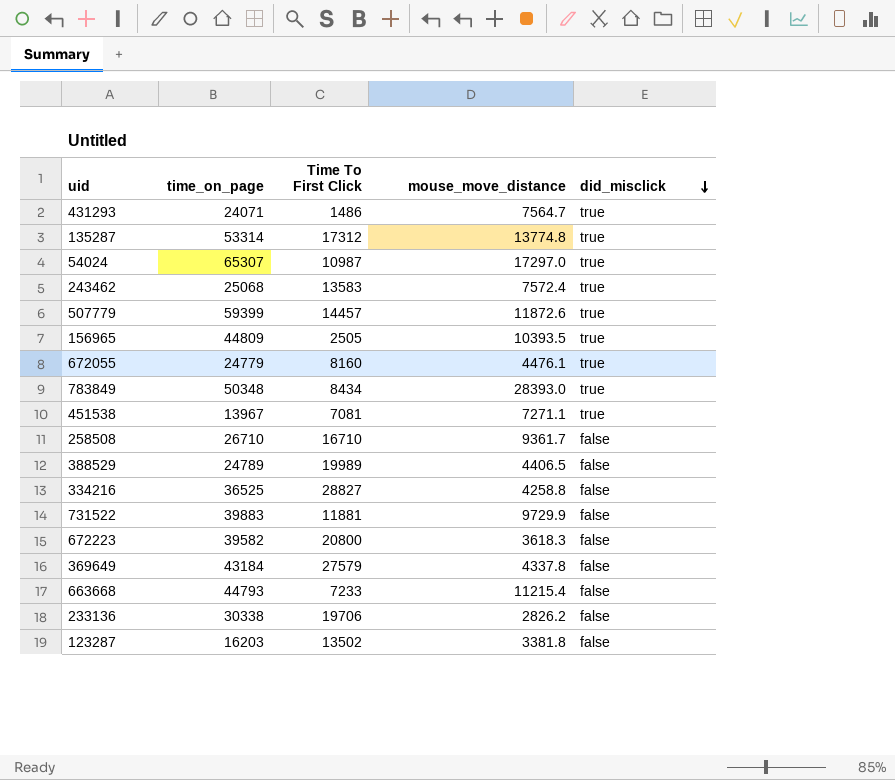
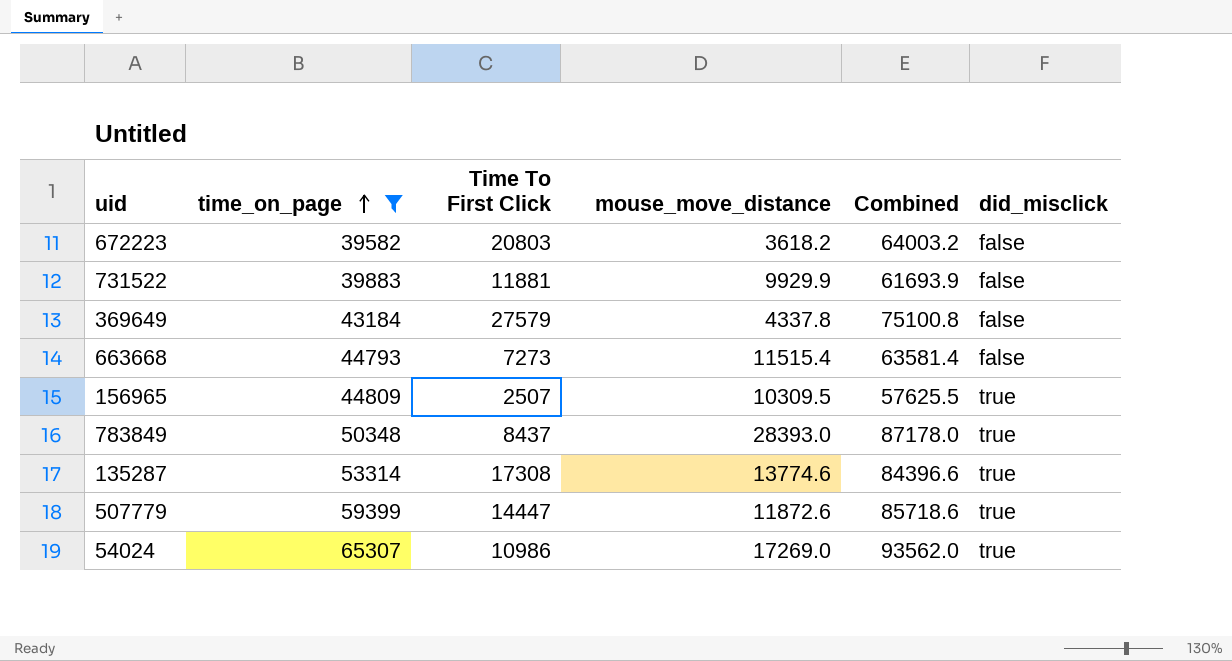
filter: none -> time_on_page >= 39582
row order: did_misclick descending -> time_on_page ascending
column Combined | formula: none -> [time_on_page] + [Time To First Click] + [mouse_move_distance]
672223 | Time To First Click: 20800 -> 20803
672223 | mouse_move_distance: 3618.3 -> 3618.2
731522 | mouse_move_distance: 9729.9 -> 9929.9
663668 | Time To First Click: 7233 -> 7273
663668 | mouse_move_distance: 11215.4 -> 11515.4
156965 | Time To First Click: 2505 -> 2507
156965 | mouse_move_distance: 10393.5 -> 10309.5
783849 | Time To First Click: 8434 -> 8437
135287 | Time To First Click: 17312 -> 17308
135287 | mouse_move_distance: 13774.8 -> 13774.6
507779 | Time To First Click: 14457 -> 14447
54024 | Time To First Click: 10987 -> 10986
54024 | mouse_move_distance: 17297.0 -> 17269.0

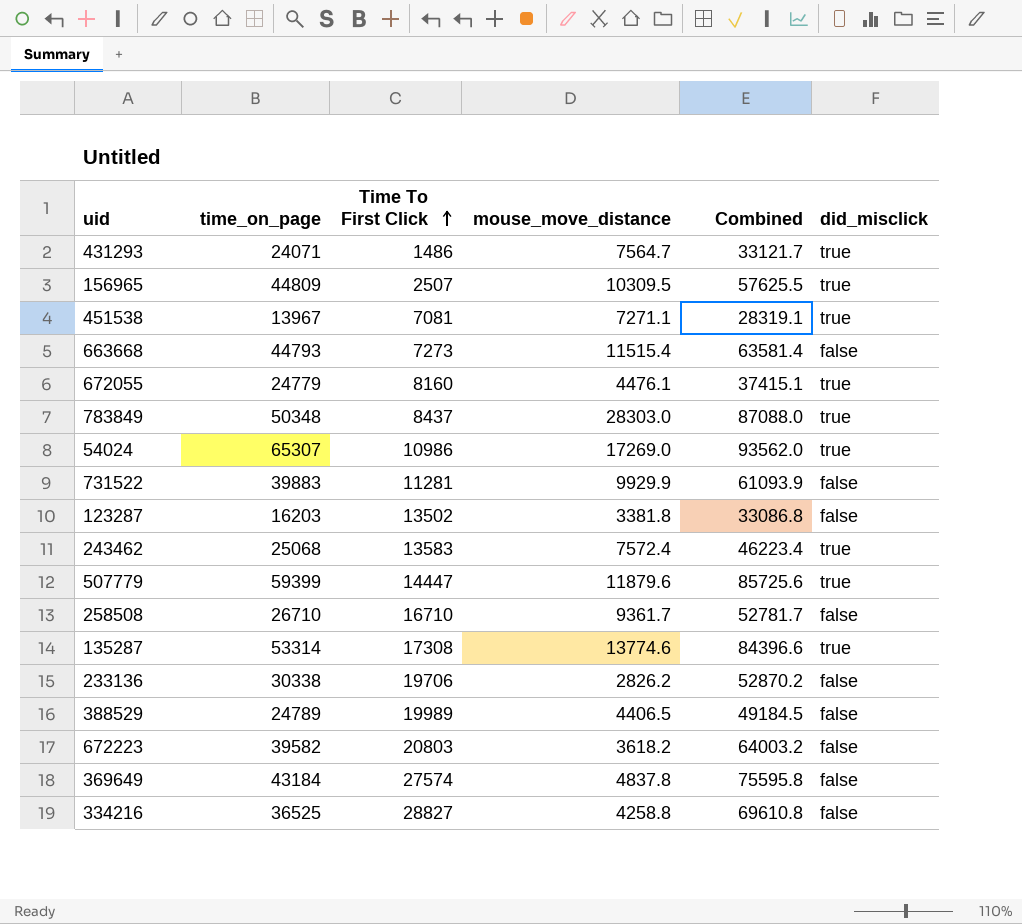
filter: time_on_page >= 39582 -> none
row order: time_on_page ascending -> Time To First Click ascending
783849 | mouse_move_distance: 28393.0 -> 28303.0
783849 | Combined: 87178.0 -> 87088.0
731522 | Time To First Click: 11881 -> 11281
731522 | Combined: 61693.9 -> 61093.9
507779 | mouse_move_distance: 11872.6 -> 11879.6
507779 | Combined: 85718.6 -> 85725.6
369649 | Time To First Click: 27579 -> 27574
369649 | mouse_move_distance: 4337.8 -> 4837.8
369649 | Combined: 75100.8 -> 75595.8

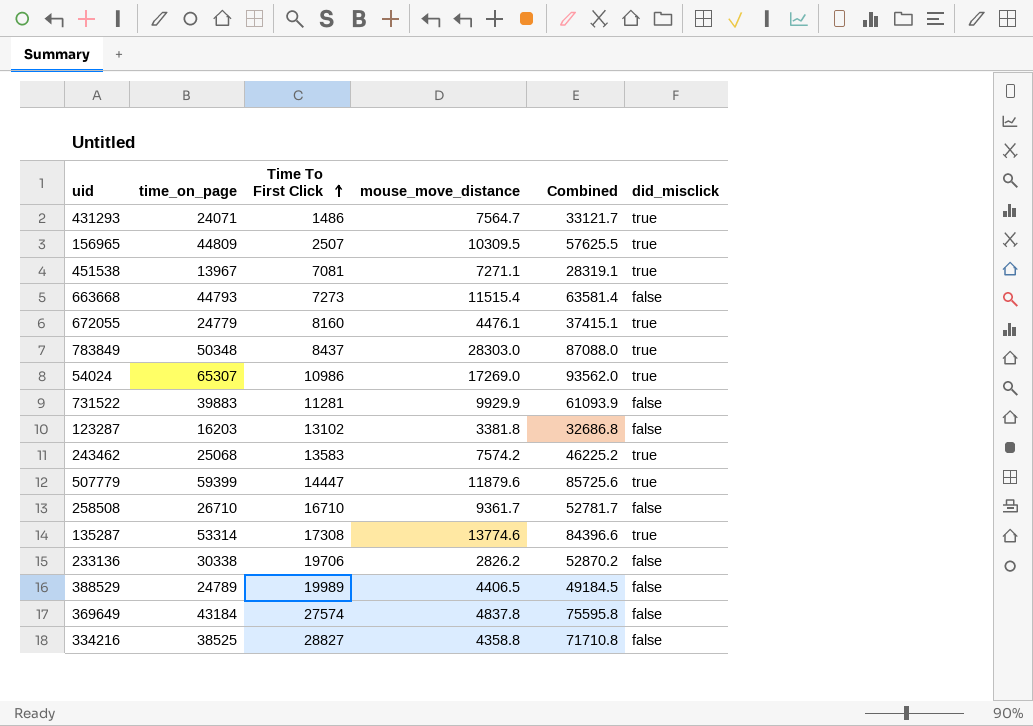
row 672223: 39582 | 20803 | 3618.2 | 64003.2 | false -> none
123287 | Time To First Click: 13502 -> 13102
123287 | Combined: 33086.8 -> 32686.8
243462 | mouse_move_distance: 7572.4 -> 7574.2
243462 | Combined: 46223.4 -> 46225.2
334216 | time_on_page: 36525 -> 38525
334216 | mouse_move_distance: 4258.8 -> 4358.8
334216 | Combined: 69610.8 -> 71710.8

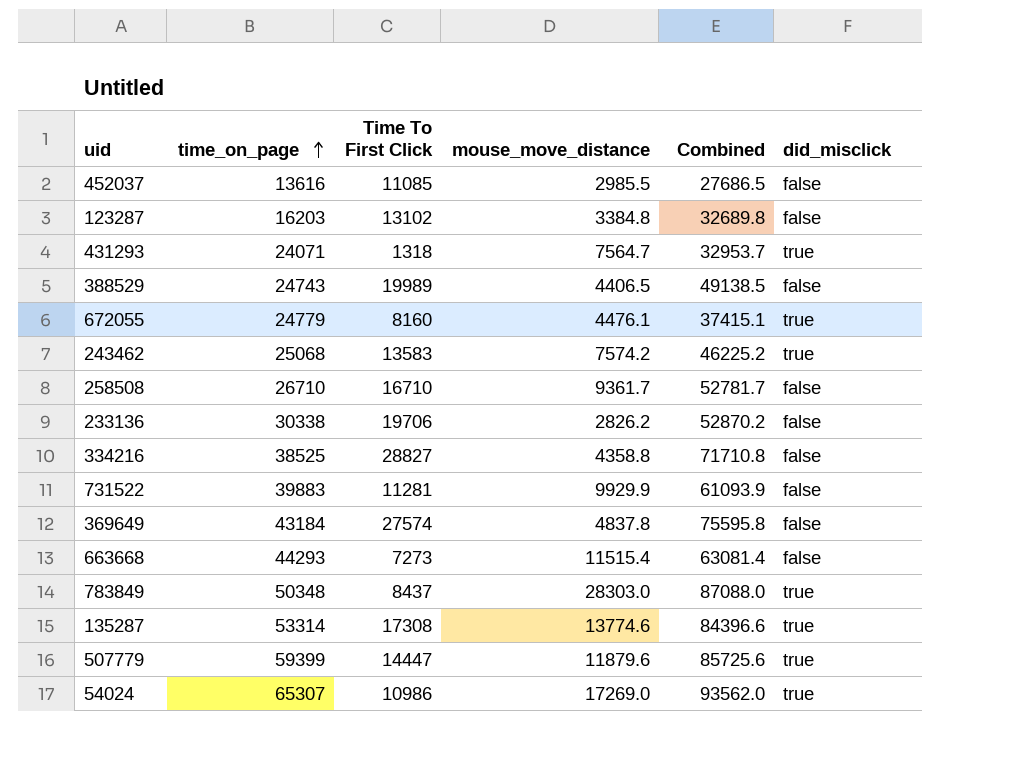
row order: Time To First Click ascending -> time_on_page ascending
row 156965: 44809 | 2507 | 10309.5 | 57625.5 | true -> none
row 451538: 13967 | 7081 | 7271.1 | 28319.1 | true -> none
row 452037: none -> 13616 | 11085 | 2985.5 | 27686.5 | false
123287 | mouse_move_distance: 3381.8 -> 3384.8
123287 | Combined: 32686.8 -> 32689.8
431293 | Time To First Click: 1486 -> 1318
431293 | Combined: 33121.7 -> 32953.7
388529 | time_on_page: 24789 -> 24743
388529 | Combined: 49184.5 -> 49138.5
663668 | time_on_page: 44793 -> 44293
663668 | Combined: 63581.4 -> 63081.4

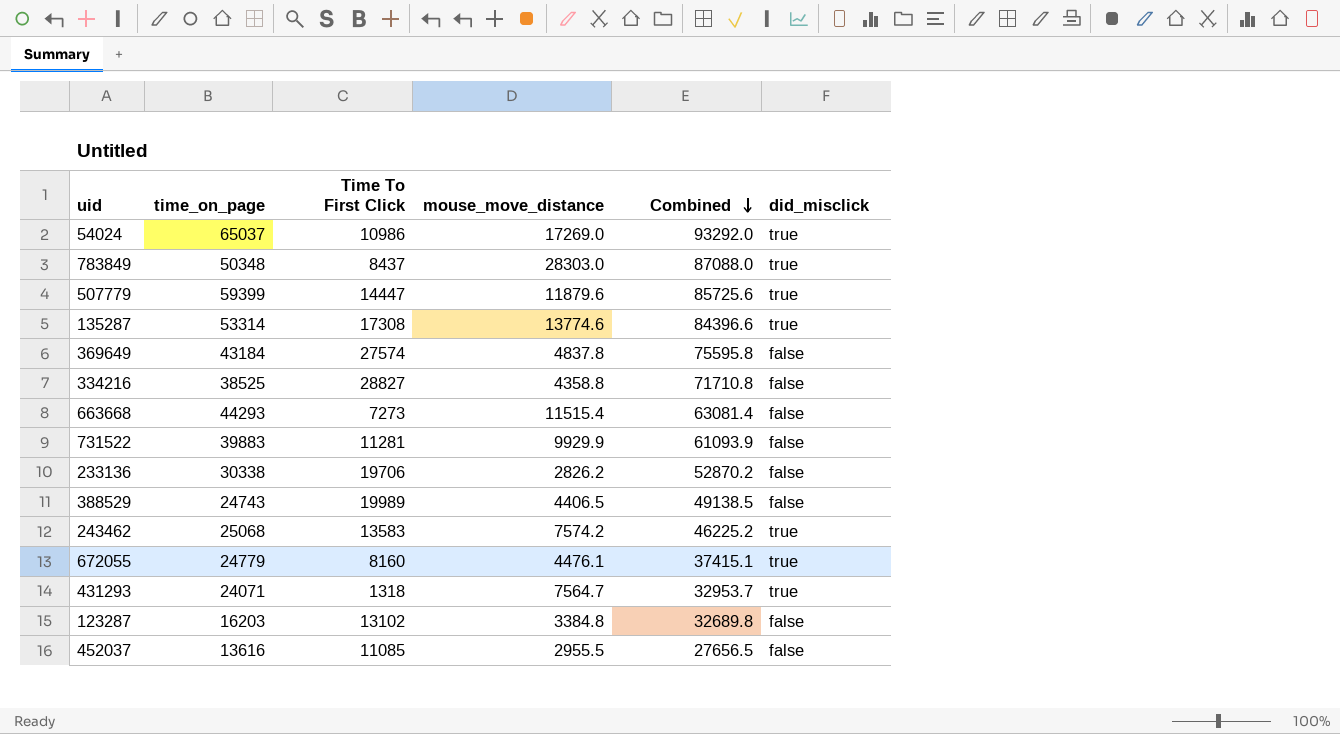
row order: time_on_page ascending -> Combined descending
row 258508: 26710 | 16710 | 9361.7 | 52781.7 | false -> none
54024 | time_on_page: 65307 -> 65037
54024 | Combined: 93562.0 -> 93292.0
452037 | mouse_move_distance: 2985.5 -> 2955.5
452037 | Combined: 27686.5 -> 27656.5

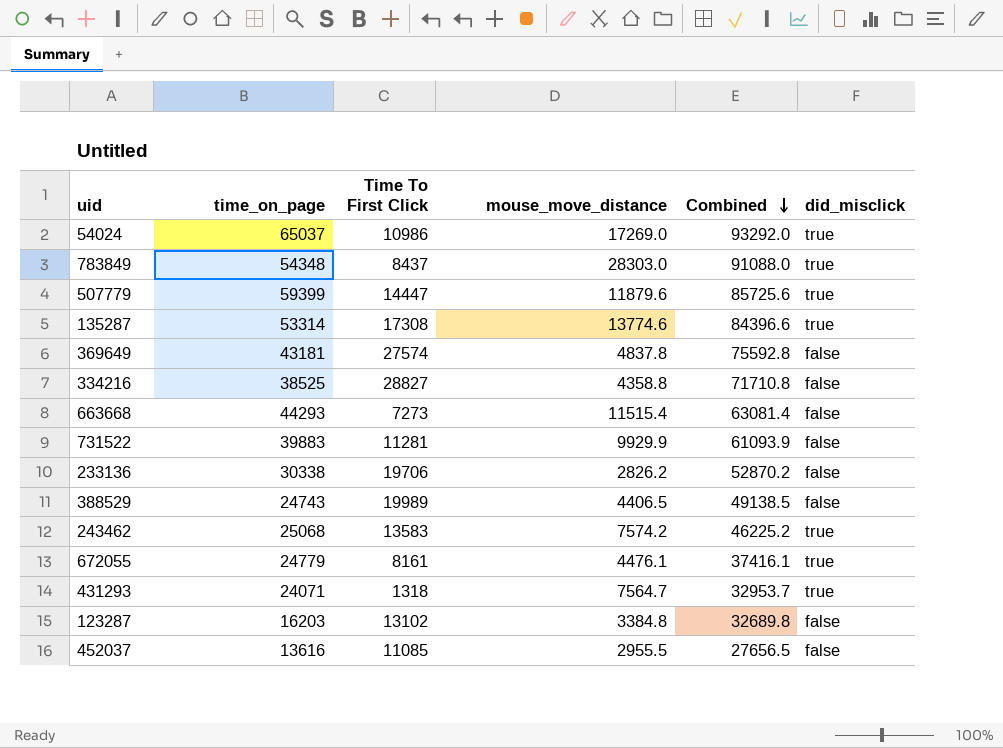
783849 | time_on_page: 50348 -> 54348
783849 | Combined: 87088.0 -> 91088.0
369649 | time_on_page: 43184 -> 43181
369649 | Combined: 75595.8 -> 75592.8
672055 | Time To First Click: 8160 -> 8161
672055 | Combined: 37415.1 -> 37416.1

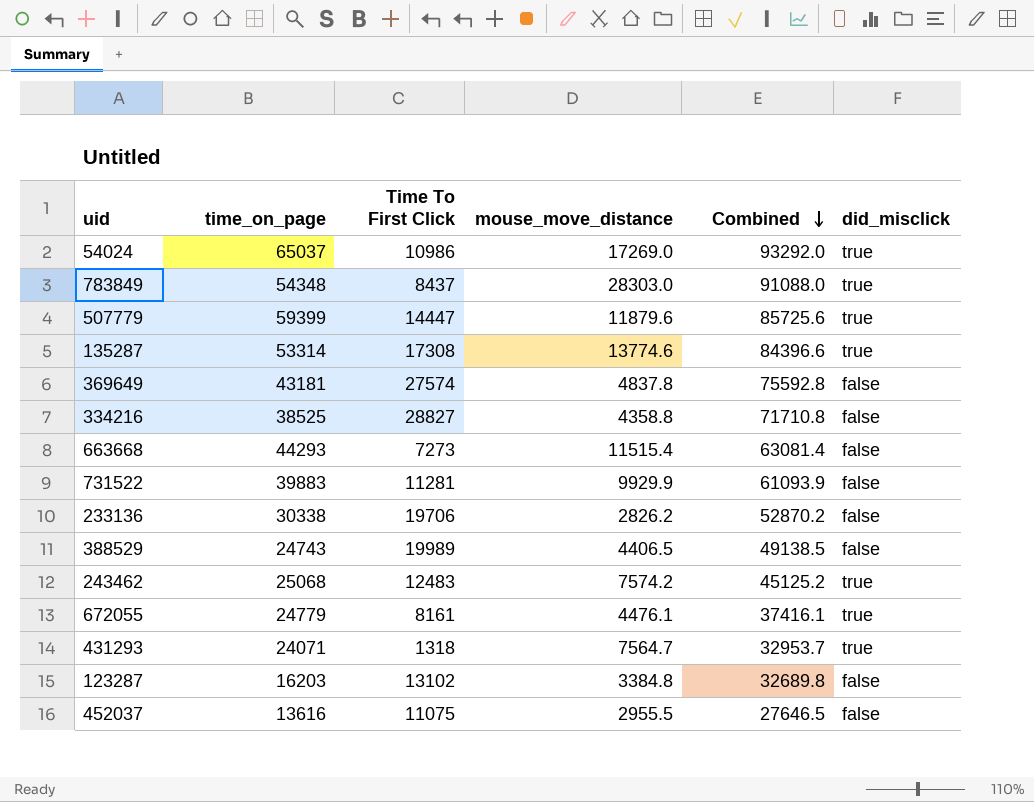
243462 | Time To First Click: 13583 -> 12483
243462 | Combined: 46225.2 -> 45125.2
452037 | Time To First Click: 11085 -> 11075
452037 | Combined: 27656.5 -> 27646.5

